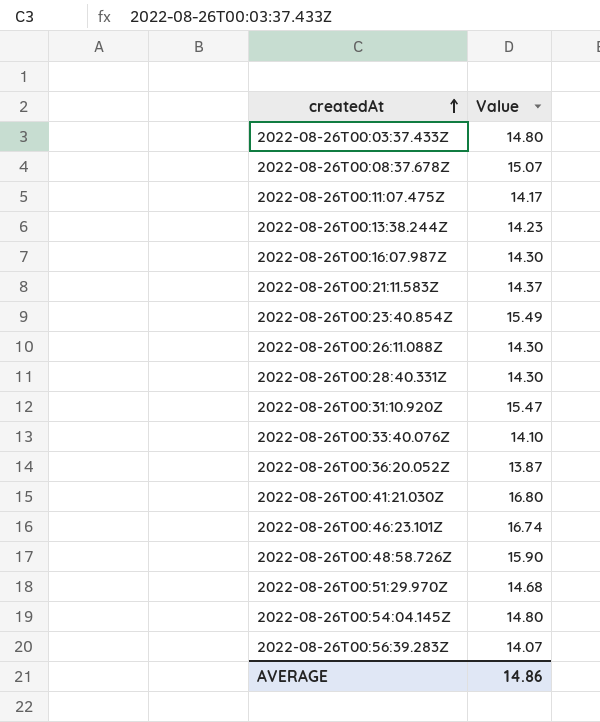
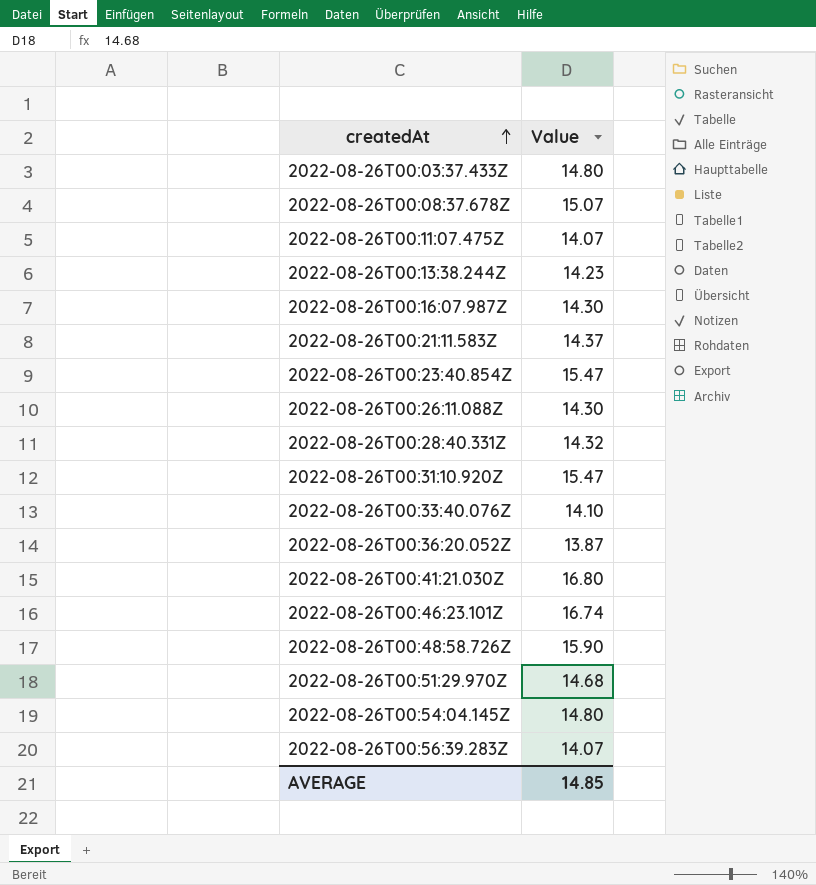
2022-08-26T00:11:07.475Z | Value: 14.17 -> 14.07
2022-08-26T00:23:40.854Z | Value: 15.49 -> 15.47
2022-08-26T00:28:40.331Z | Value: 14.30 -> 14.32
AVERAGE | Value: 14.86 -> 14.85

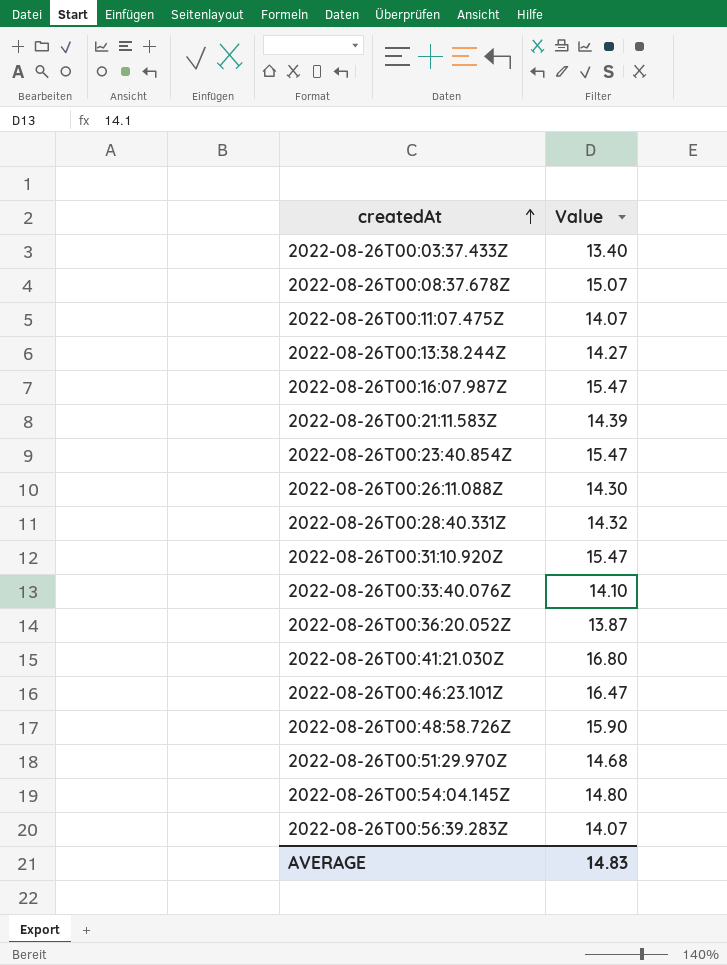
2022-08-26T00:03:37.433Z | Value: 14.80 -> 13.40
2022-08-26T00:13:38.244Z | Value: 14.23 -> 14.27
2022-08-26T00:16:07.987Z | Value: 14.30 -> 15.47
2022-08-26T00:21:11.583Z | Value: 14.37 -> 14.39
2022-08-26T00:46:23.101Z | Value: 16.74 -> 16.47
AVERAGE | Value: 14.85 -> 14.83

